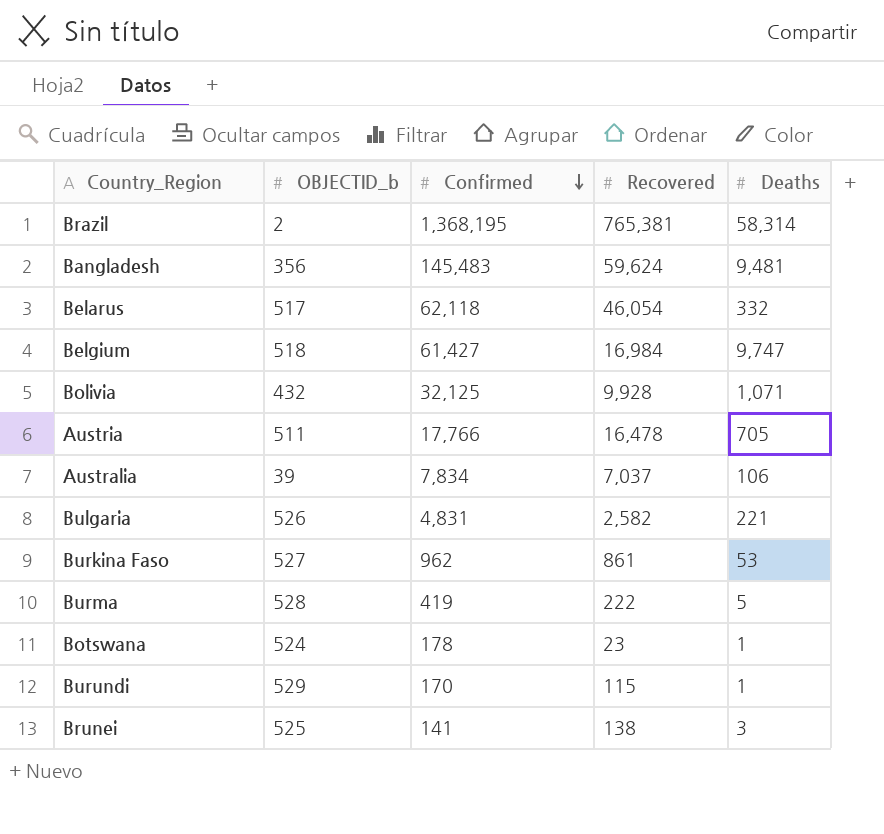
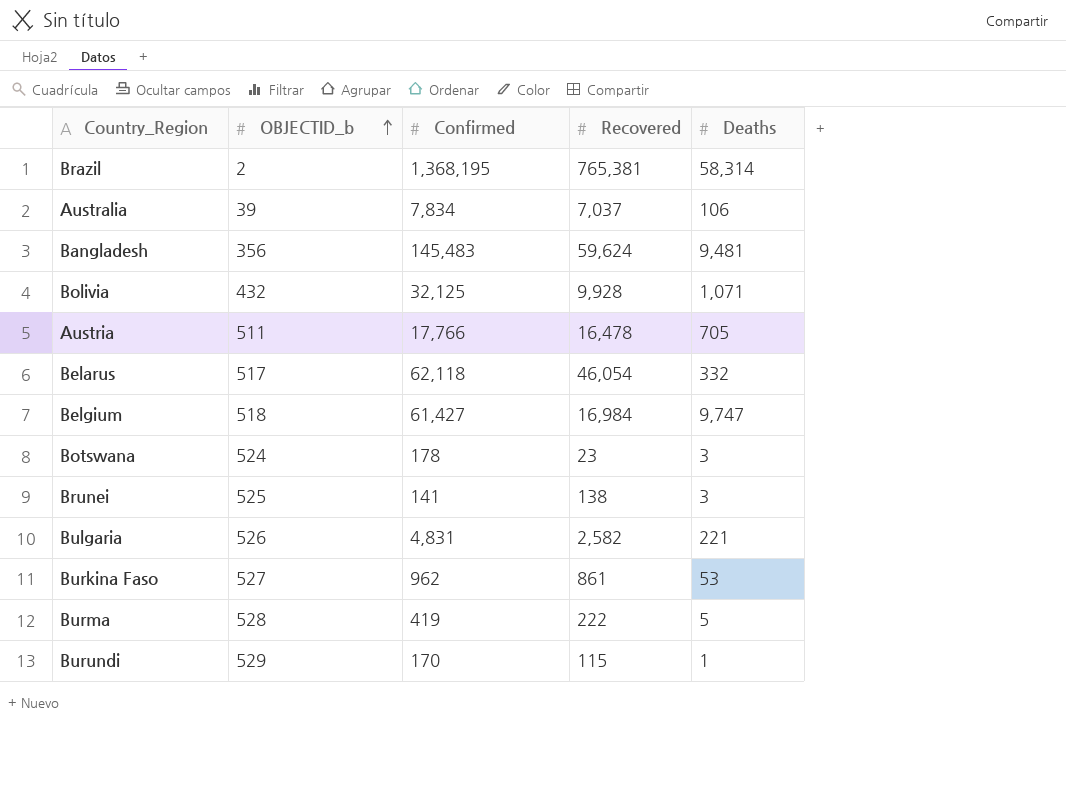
row order: Confirmed descending -> OBJECTID_b ascending
Botswana | Deaths: 1 -> 3

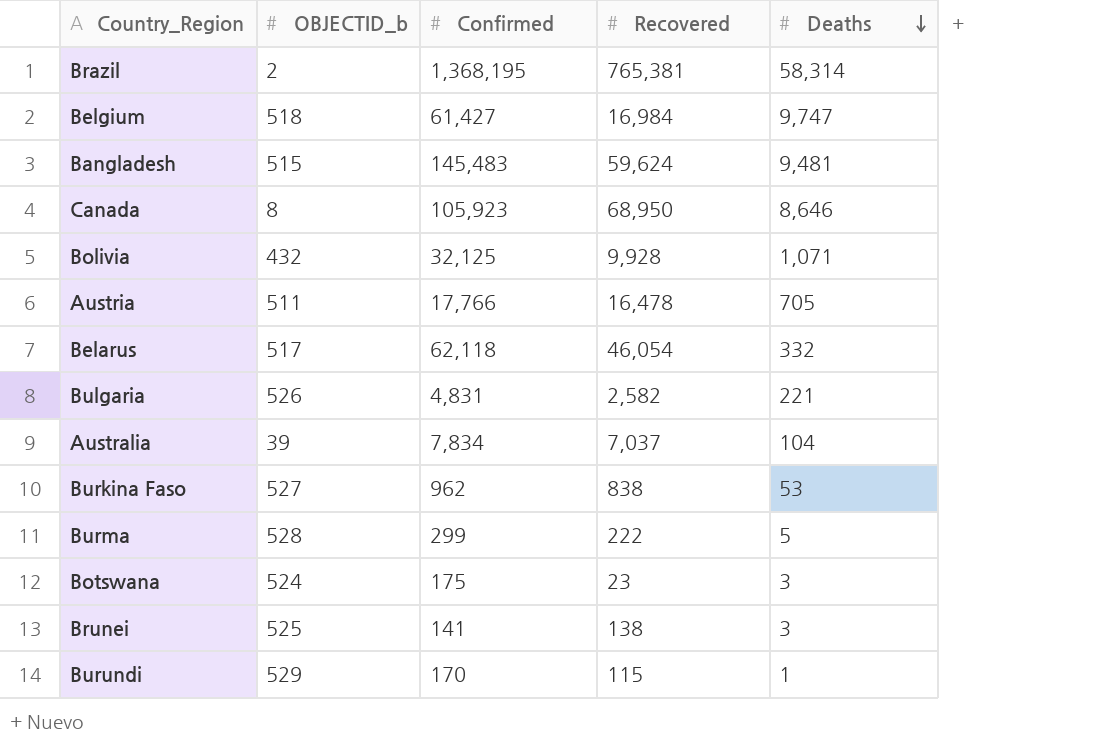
row order: OBJECTID_b ascending -> Deaths descending
Bangladesh | OBJECTID_b: 356 -> 515
row Canada: none -> 8 | 105,923 | 68,950 | 8,646
Australia | Deaths: 106 -> 104
Burkina Faso | Recovered: 861 -> 838
Burma | Confirmed: 419 -> 299
Botswana | Confirmed: 178 -> 175

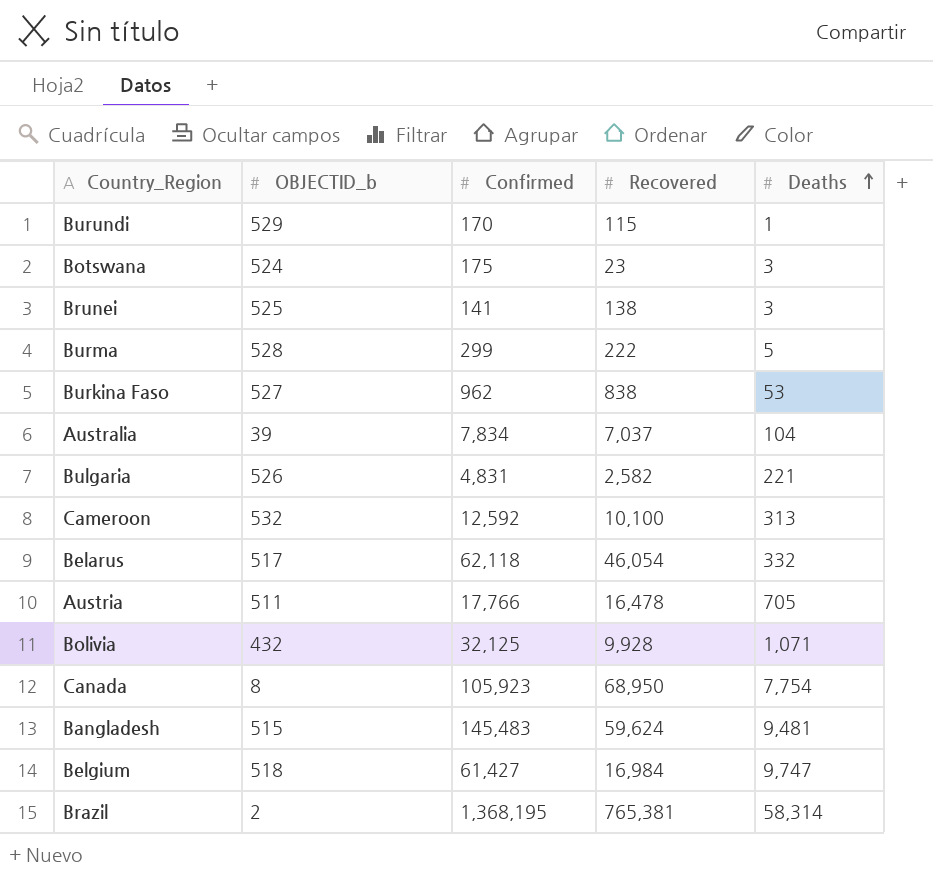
row order: Deaths descending -> Deaths ascending
row Cameroon: none -> 532 | 12,592 | 10,100 | 313
Canada | Deaths: 8,646 -> 7,754

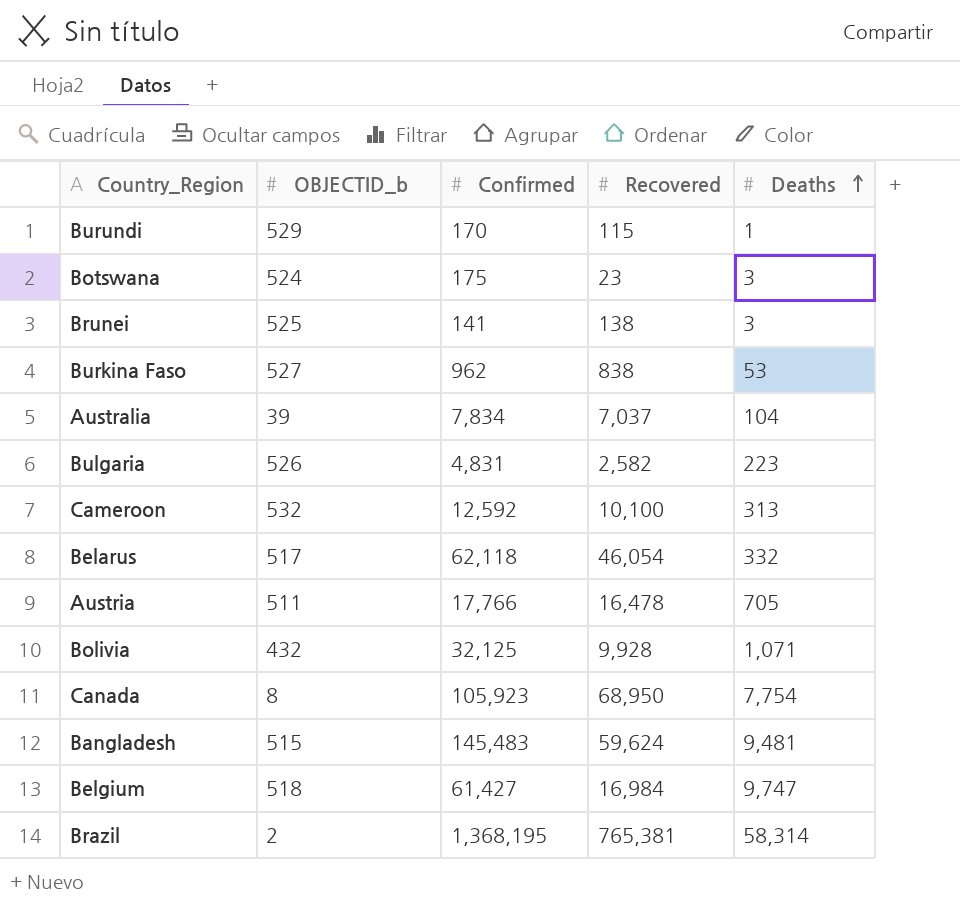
row Burma: 528 | 299 | 222 | 5 -> none
Bulgaria | Deaths: 221 -> 223

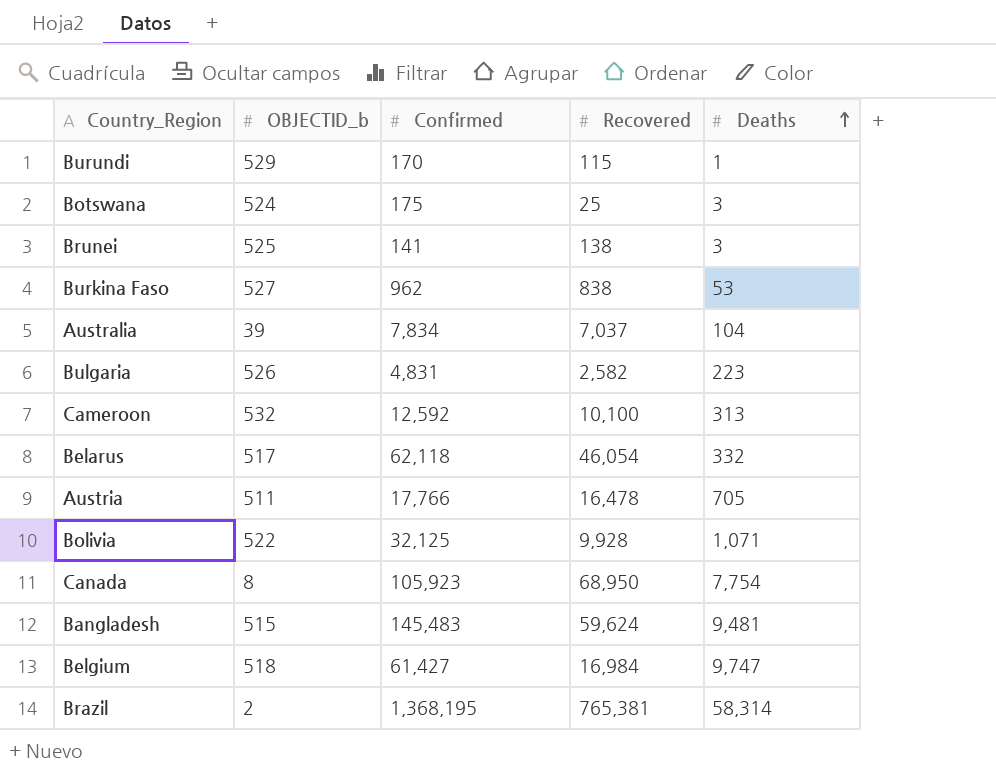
Botswana | Recovered: 23 -> 25
Bolivia | OBJECTID_b: 432 -> 522

